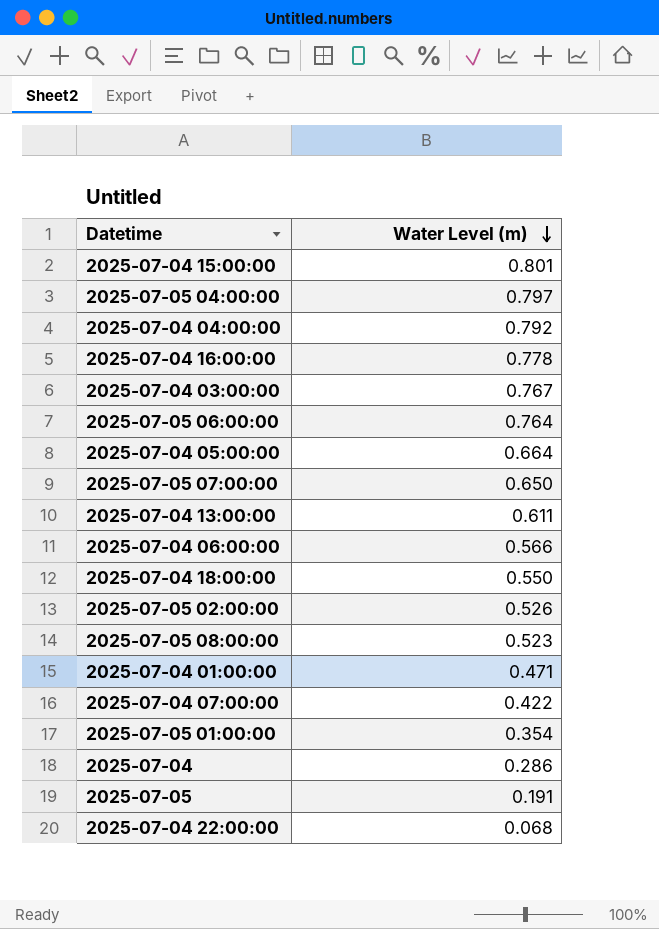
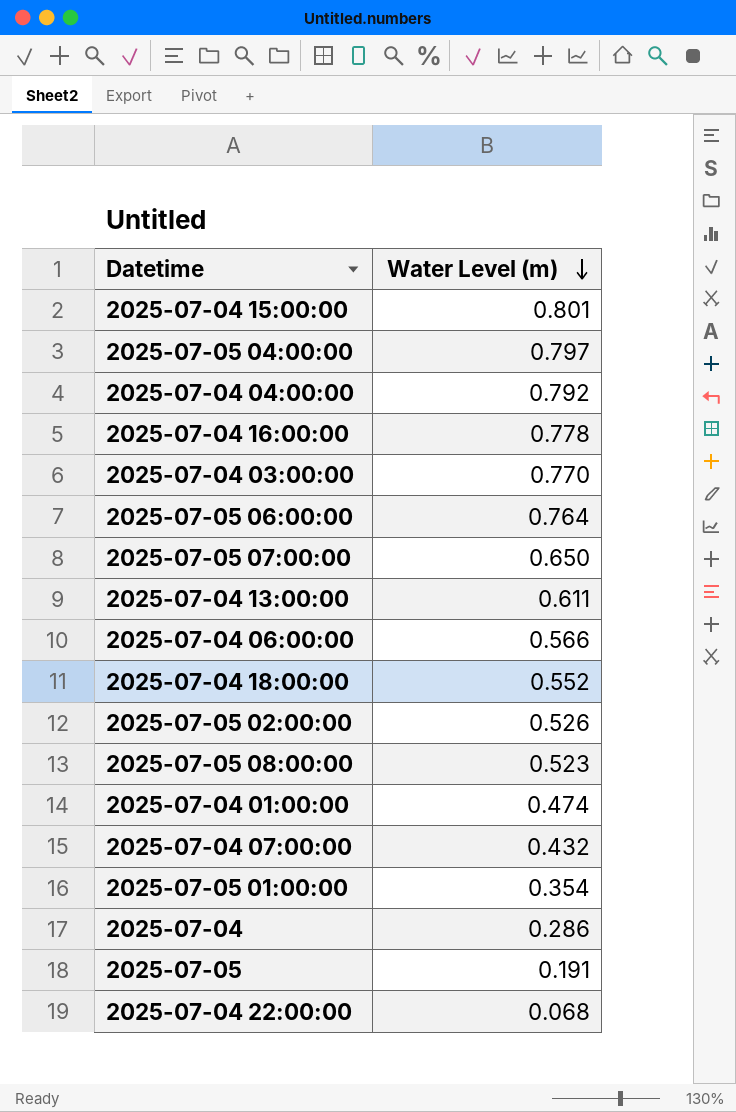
row 2025-07-04 05:00:00: 0.664 -> none
2025-07-04 03:00:00 | Water Level (m): 0.767 -> 0.770
2025-07-04 18:00:00 | Water Level (m): 0.550 -> 0.552
2025-07-04 01:00:00 | Water Level (m): 0.471 -> 0.474
2025-07-04 07:00:00 | Water Level (m): 0.422 -> 0.432

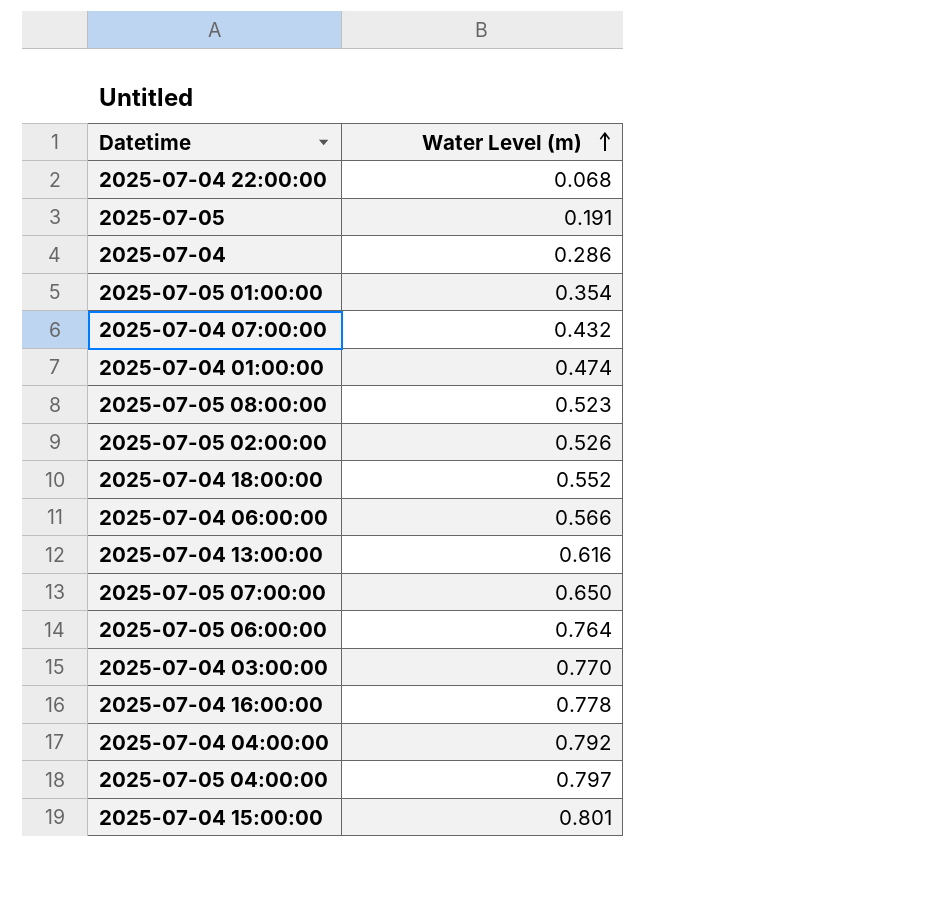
row order: Water Level (m) descending -> Water Level (m) ascending
2025-07-04 13:00:00 | Water Level (m): 0.611 -> 0.616

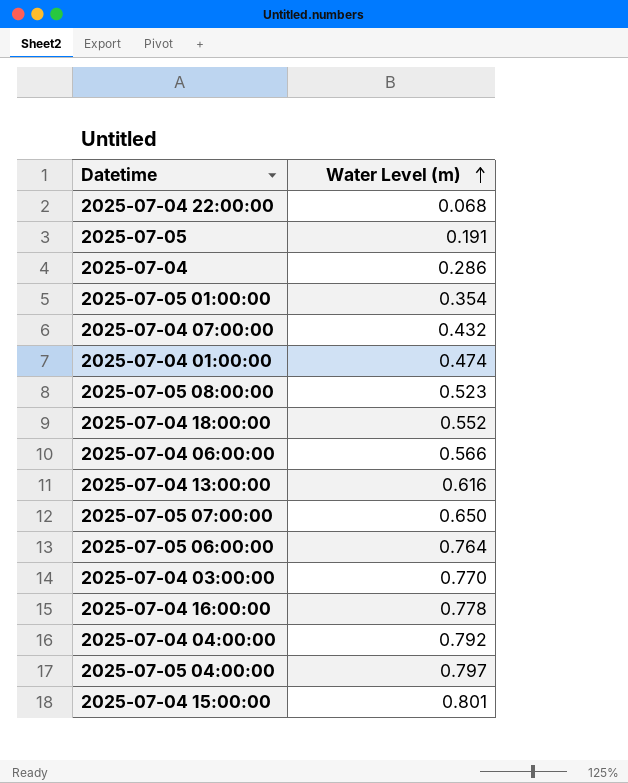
row 2025-07-05 02:00:00: 0.526 -> none

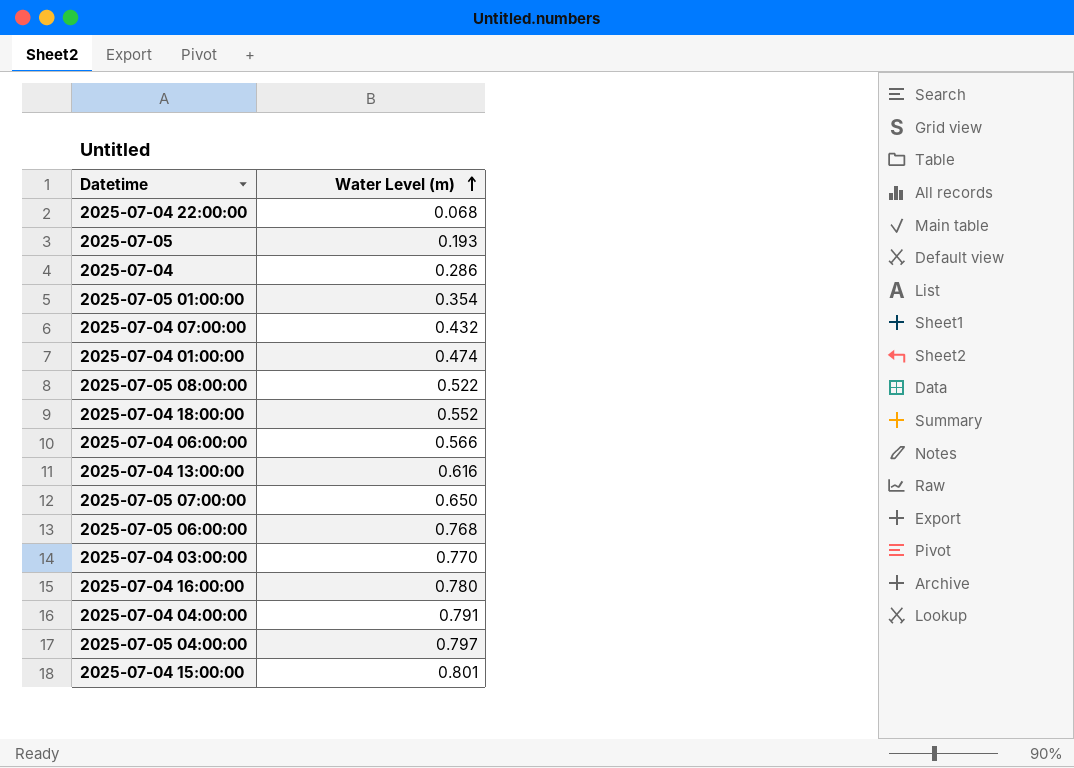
2025-07-05 | Water Level (m): 0.191 -> 0.193
2025-07-05 08:00:00 | Water Level (m): 0.523 -> 0.522
2025-07-05 06:00:00 | Water Level (m): 0.764 -> 0.768
2025-07-04 16:00:00 | Water Level (m): 0.778 -> 0.780
2025-07-04 04:00:00 | Water Level (m): 0.792 -> 0.791

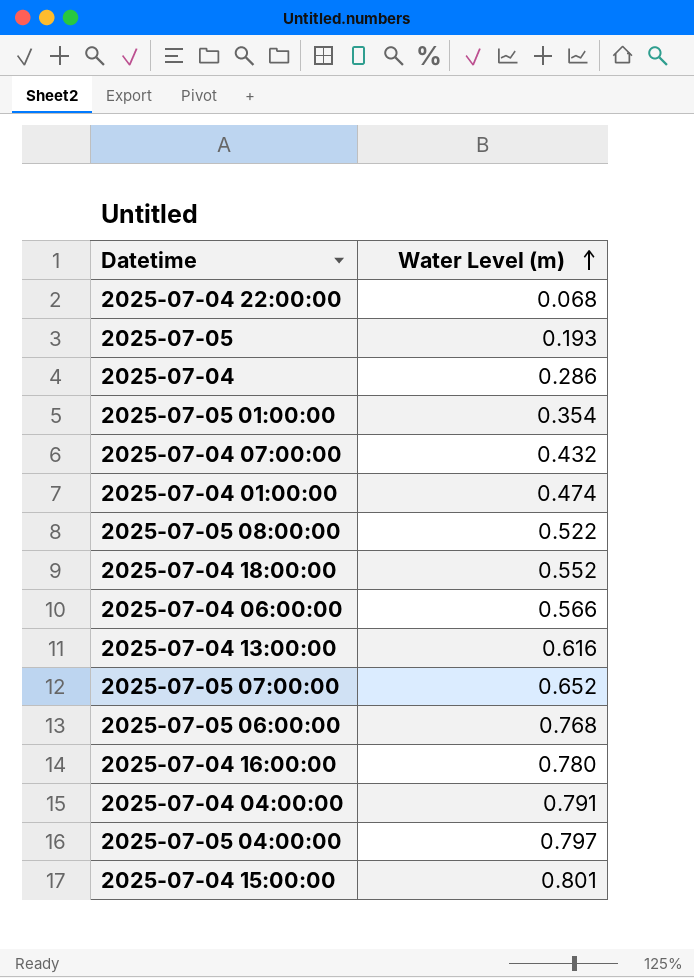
row 2025-07-04 03:00:00: 0.770 -> none
2025-07-05 07:00:00 | Water Level (m): 0.650 -> 0.652

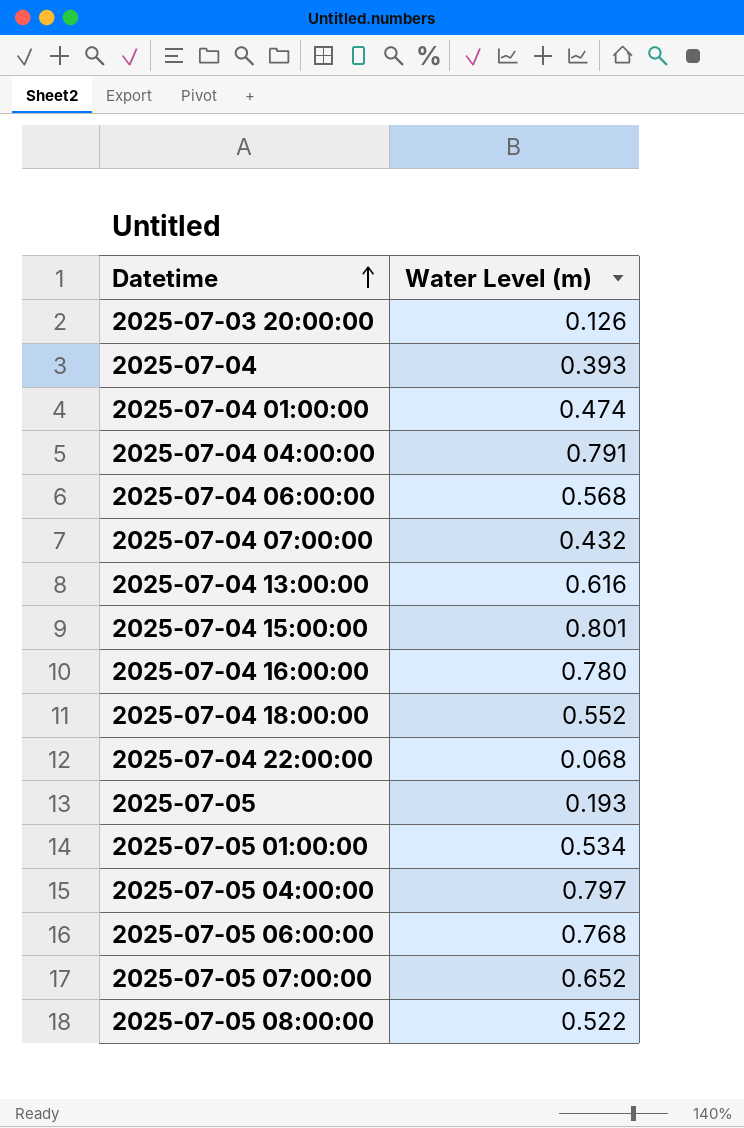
row order: Water Level (m) ascending -> Datetime ascending
row 2025-07-03 20:00:00: none -> 0.126
2025-07-04 | Water Level (m): 0.286 -> 0.393
2025-07-04 06:00:00 | Water Level (m): 0.566 -> 0.568
2025-07-05 01:00:00 | Water Level (m): 0.354 -> 0.534

